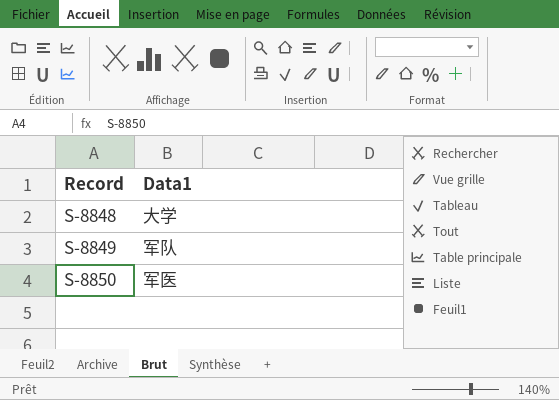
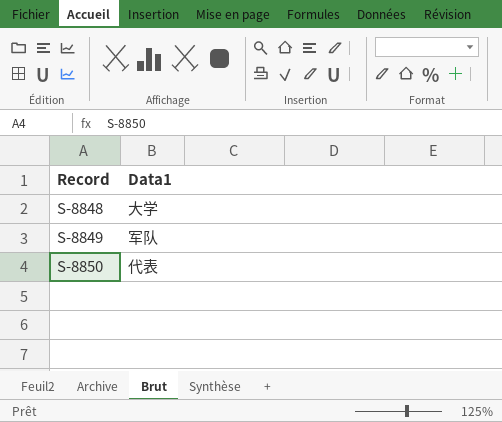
S-8850 | Data1: 军医 -> 代表

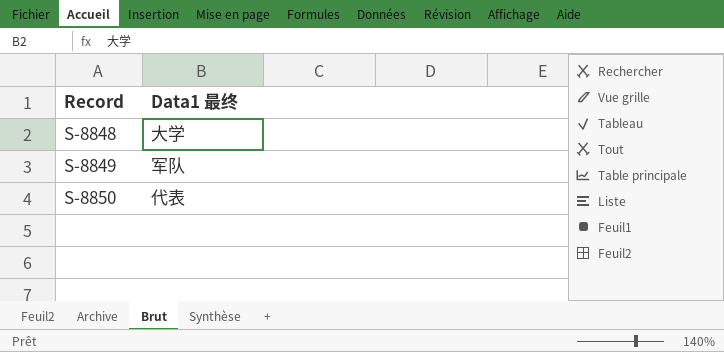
column name: Data1 -> Data1 最终

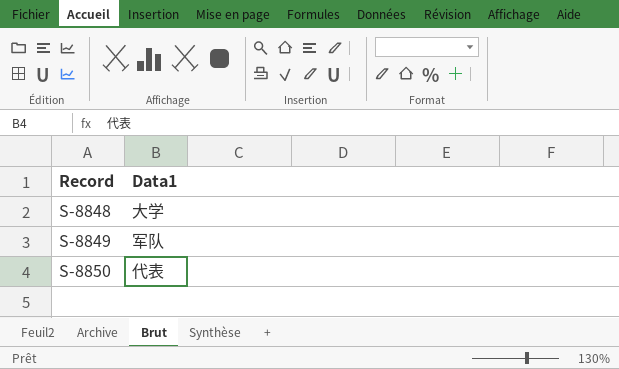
column name: Data1 最终 -> Data1

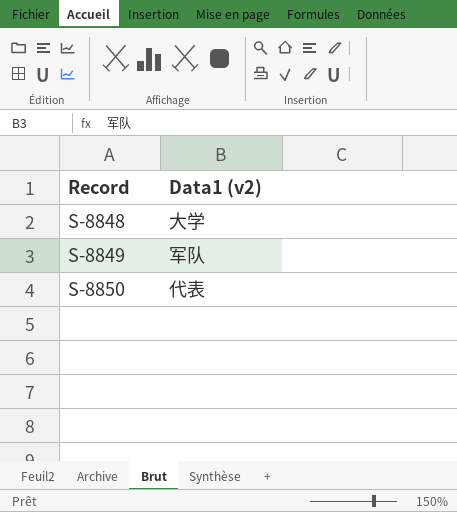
column name: Data1 -> Data1 (v2)

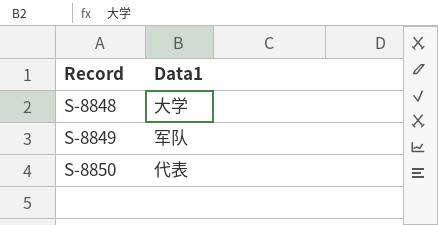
column name: Data1 (v2) -> Data1

